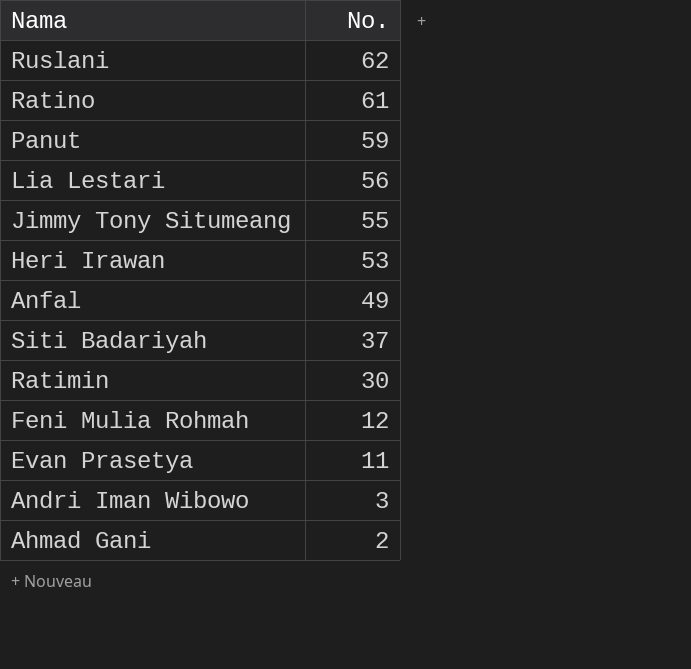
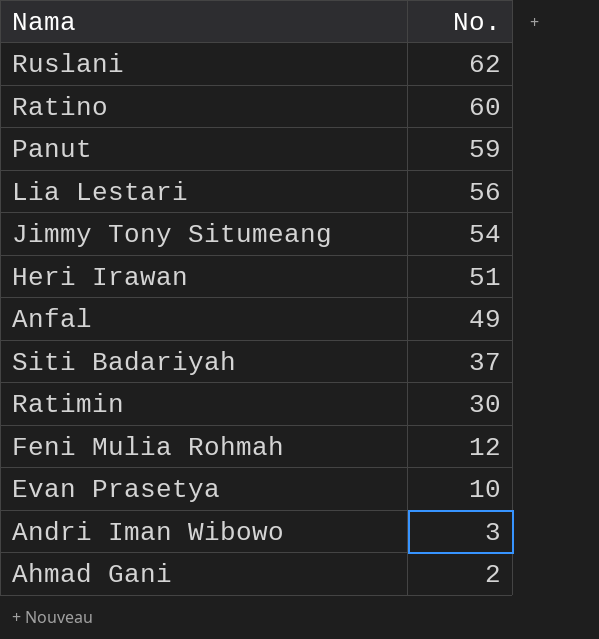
Ratino | No.: 61 -> 60
Jimmy Tony Situmeang | No.: 55 -> 54
Heri Irawan | No.: 53 -> 51
Evan Prasetya | No.: 11 -> 10

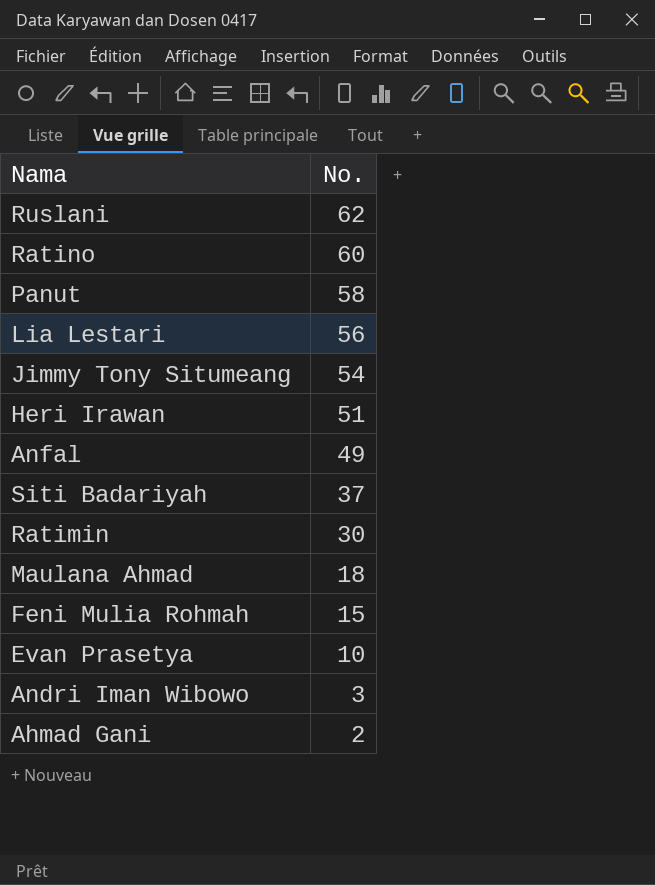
Panut | No.: 59 -> 58
row Maulana Ahmad: none -> 18
Feni Mulia Rohmah | No.: 12 -> 15

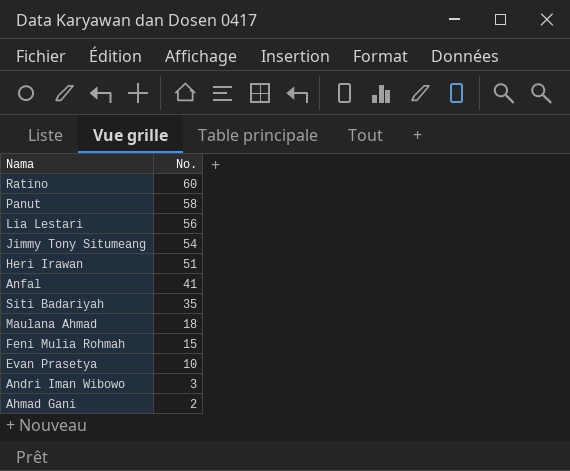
row Ruslani: 62 -> none
row Ratimin: 30 -> none
Anfal | No.: 49 -> 41
Siti Badariyah | No.: 37 -> 35

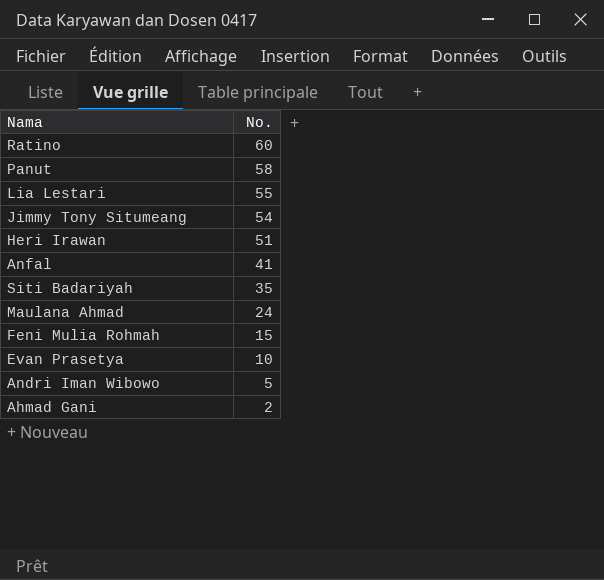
Lia Lestari | No.: 56 -> 55
Maulana Ahmad | No.: 18 -> 24
Andri Iman Wibowo | No.: 3 -> 5

